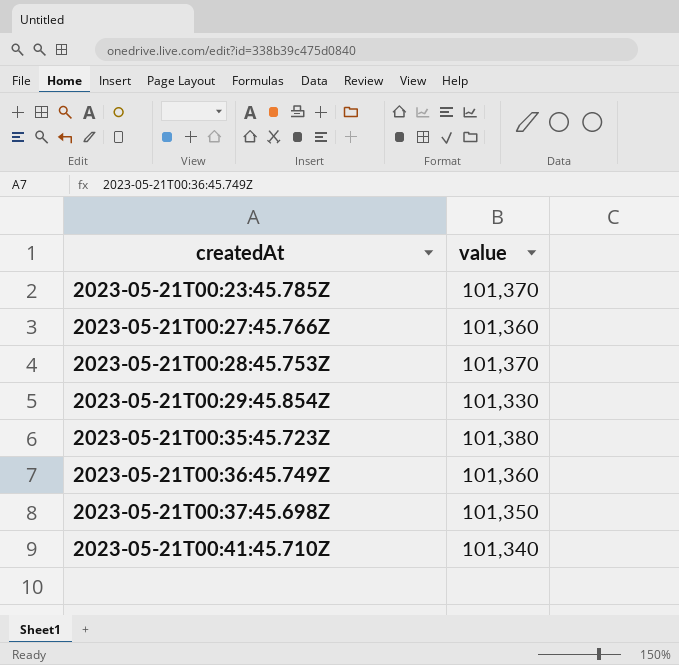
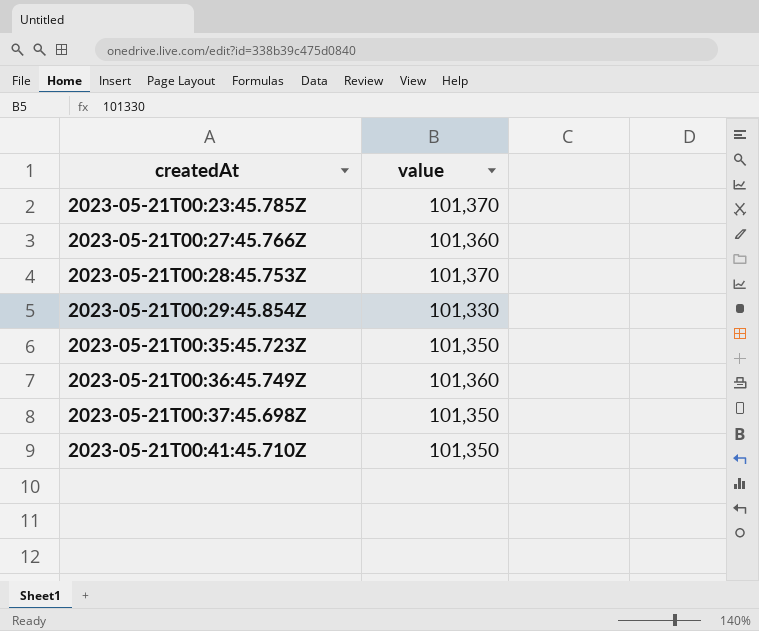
2023-05-21T00:35:45.723Z | value: 101,380 -> 101,350
2023-05-21T00:41:45.710Z | value: 101,340 -> 101,350

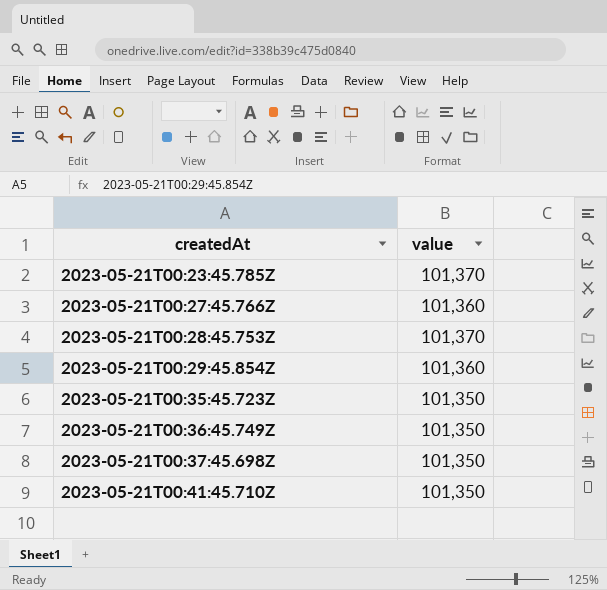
2023-05-21T00:29:45.854Z | value: 101,330 -> 101,360
2023-05-21T00:36:45.749Z | value: 101,360 -> 101,350

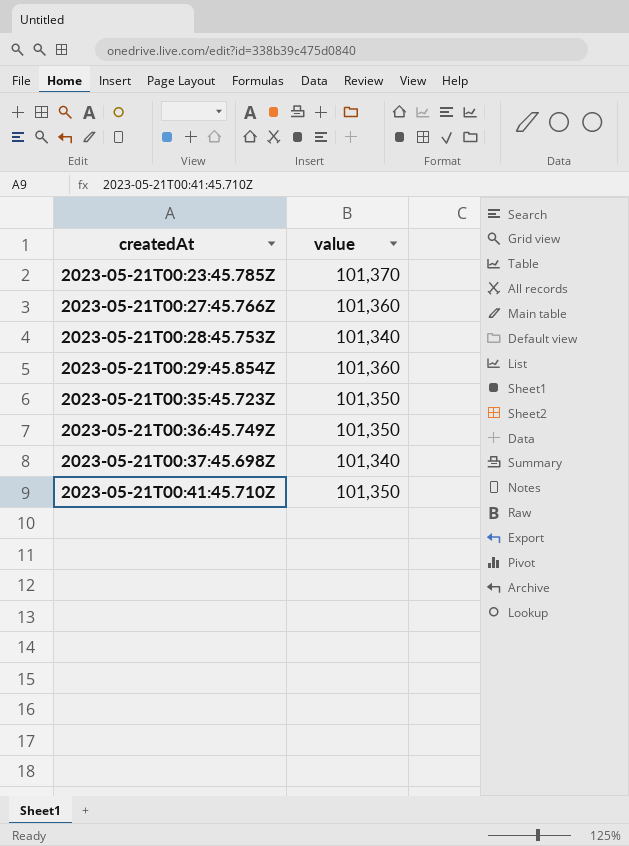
2023-05-21T00:28:45.753Z | value: 101,370 -> 101,340
2023-05-21T00:37:45.698Z | value: 101,350 -> 101,340

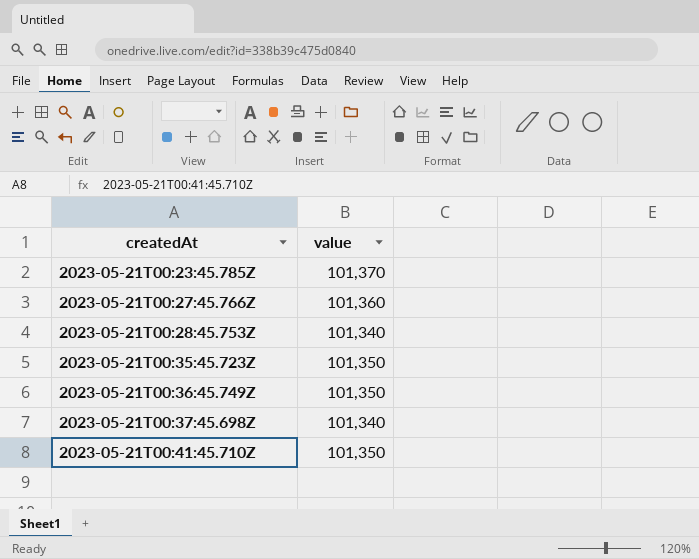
row 2023-05-21T00:29:45.854Z: 101,360 -> none

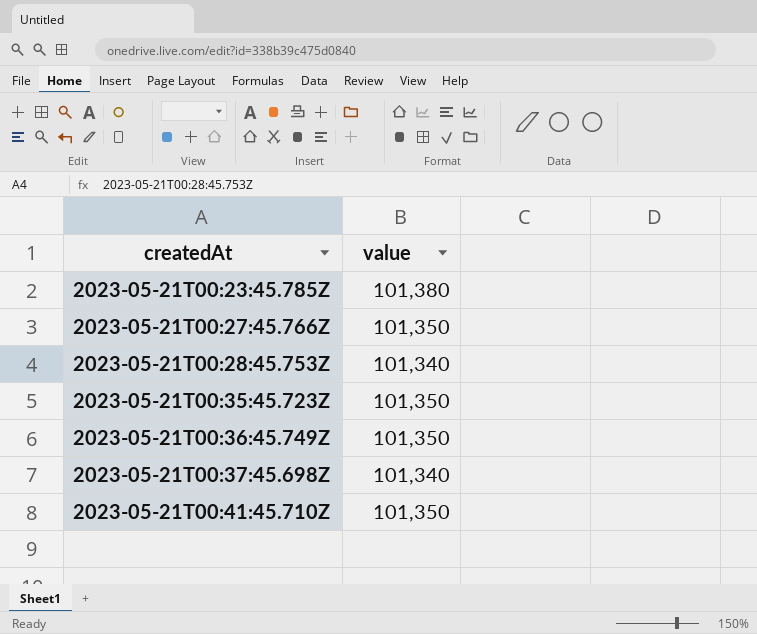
2023-05-21T00:23:45.785Z | value: 101,370 -> 101,380
2023-05-21T00:27:45.766Z | value: 101,360 -> 101,350

